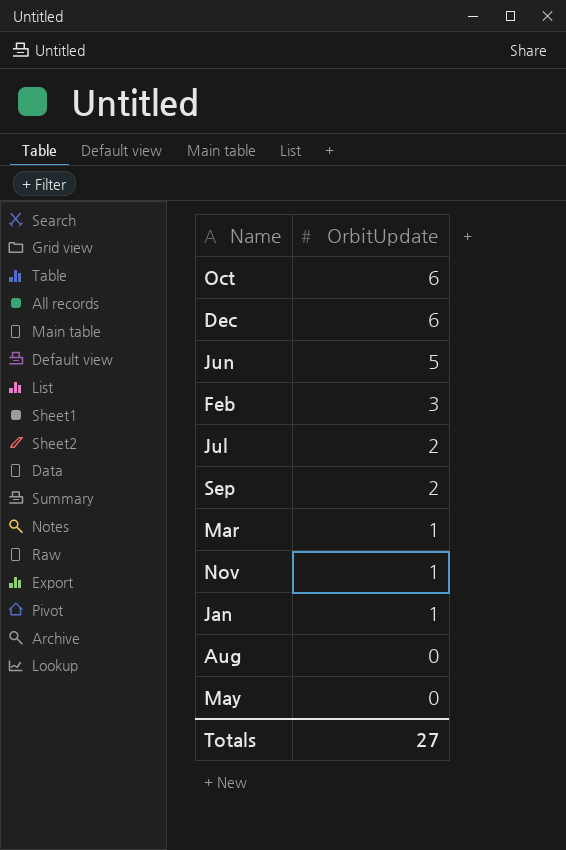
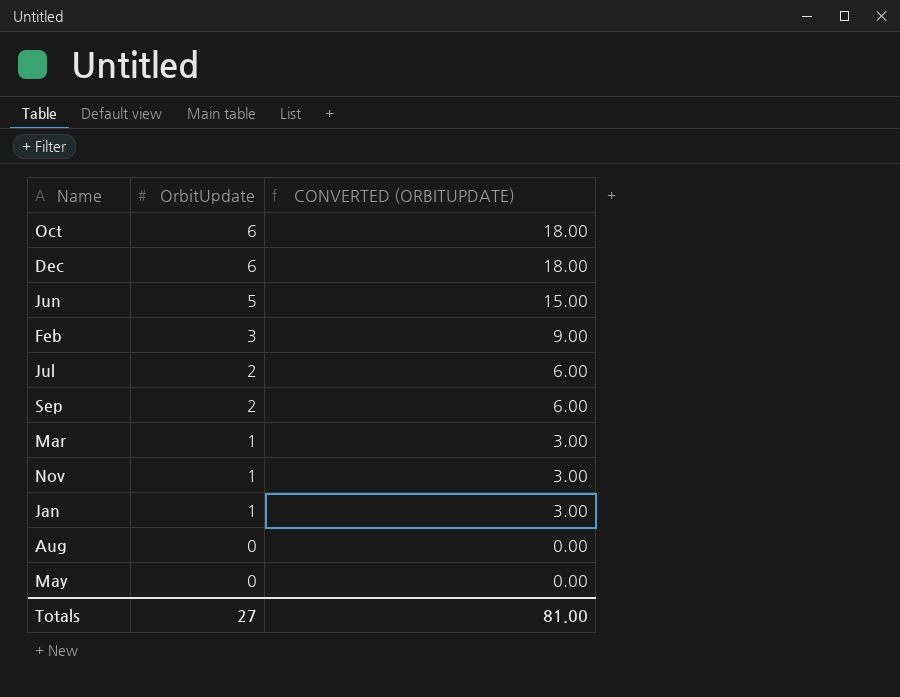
column CONVERTED (ORBITUPDATE) | formula: none -> [OrbitUpdate] * 3

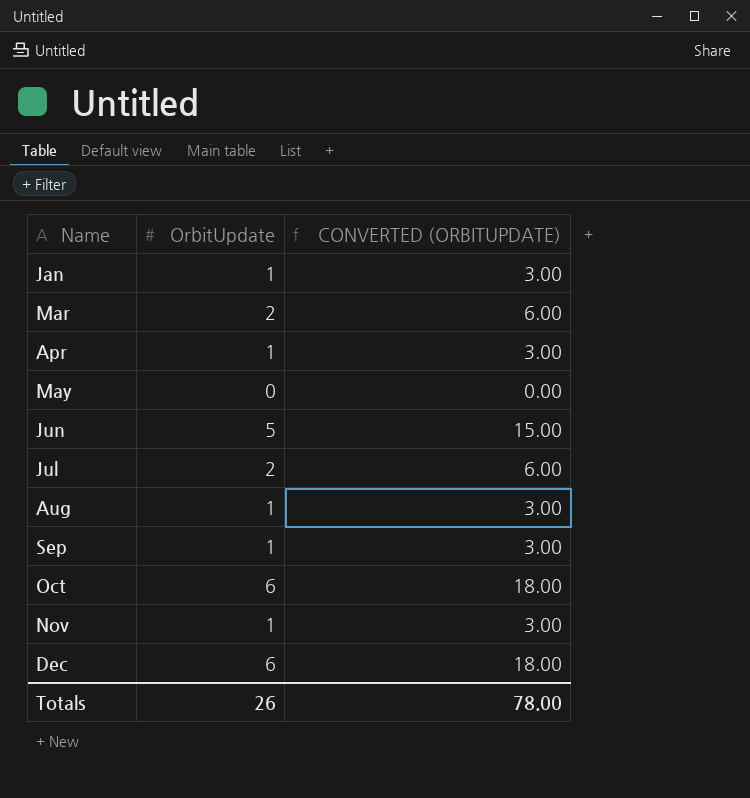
row order: OrbitUpdate descending -> Name ascending
row Feb: 3 | 9.00 -> none
Mar | OrbitUpdate: 1 -> 2
Mar | CONVERTED (ORBITUPDATE): 3.00 -> 6.00
row Apr: none -> 1 | 3.00
Aug | OrbitUpdate: 0 -> 1
Aug | CONVERTED (ORBITUPDATE): 0.00 -> 3.00
Sep | OrbitUpdate: 2 -> 1
Sep | CONVERTED (ORBITUPDATE): 6.00 -> 3.00
Totals | OrbitUpdate: 27 -> 26
Totals | CONVERTED (ORBITUPDATE): 81.00 -> 78.00

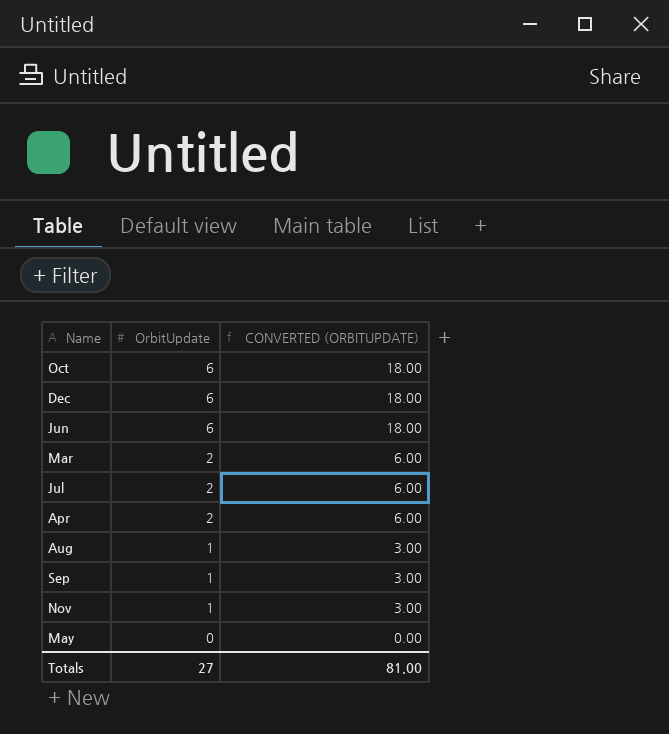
row order: Name ascending -> OrbitUpdate descending
row Jan: 1 | 3.00 -> none
Jun | OrbitUpdate: 5 -> 6
Jun | CONVERTED (ORBITUPDATE): 15.00 -> 18.00
Apr | OrbitUpdate: 1 -> 2
Apr | CONVERTED (ORBITUPDATE): 3.00 -> 6.00
Totals | OrbitUpdate: 26 -> 27
Totals | CONVERTED (ORBITUPDATE): 78.00 -> 81.00

